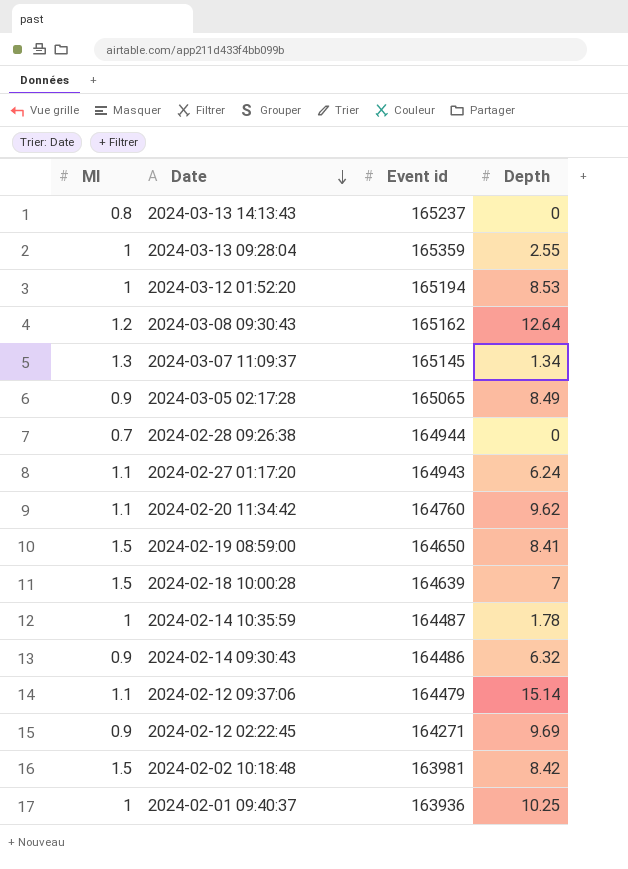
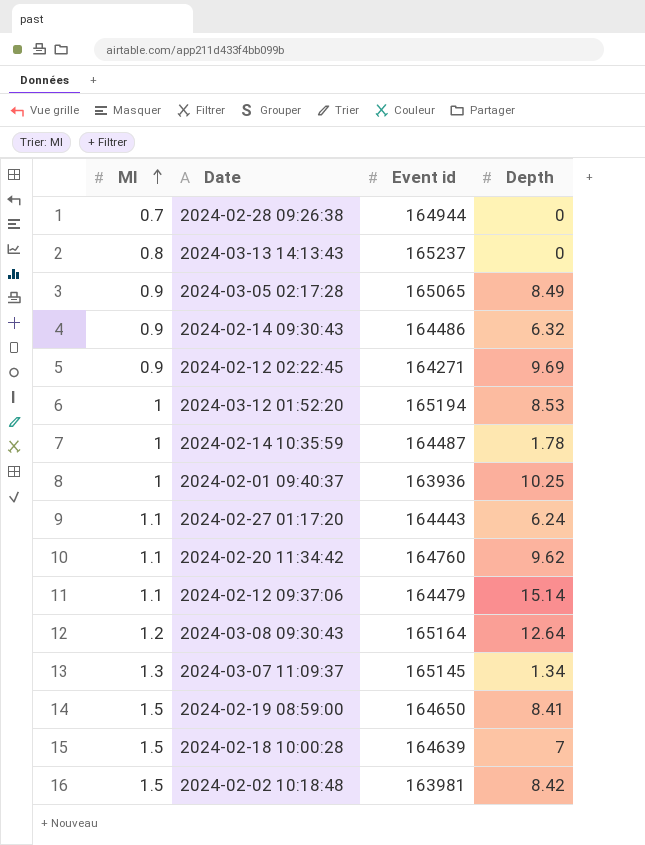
row order: Date descending -> Ml ascending
row 2024-03-13 09:28:04: 1 | 165359 | 2.55 -> none
2024-02-27 01:17:20 | Event id: 164943 -> 164443
2024-03-08 09:30:43 | Event id: 165162 -> 165164

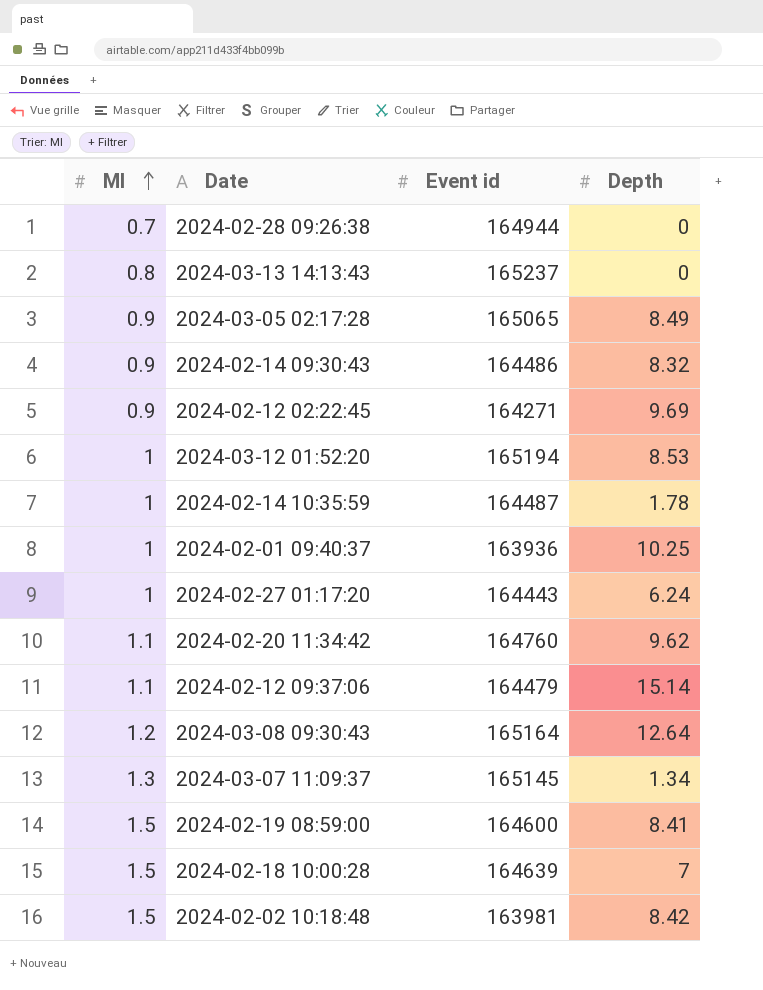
2024-02-14 09:30:43 | Depth: 6.32 -> 8.32
2024-02-27 01:17:20 | Ml: 1.1 -> 1
2024-02-19 08:59:00 | Event id: 164650 -> 164600

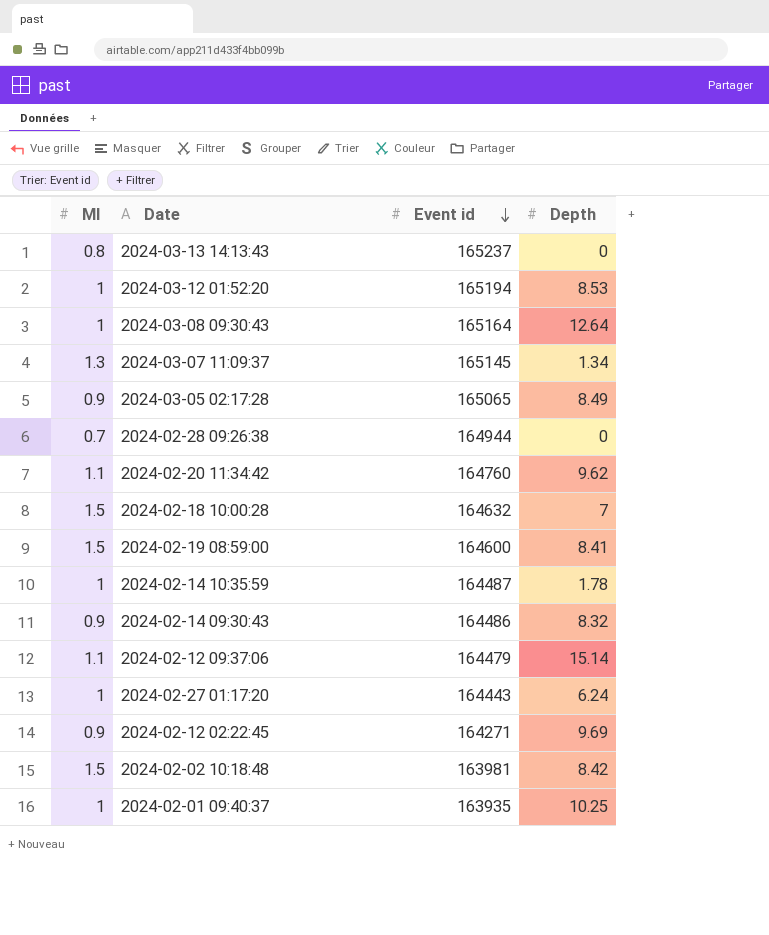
row order: Ml ascending -> Event id descending
2024-03-08 09:30:43 | Ml: 1.2 -> 1
2024-02-18 10:00:28 | Event id: 164639 -> 164632
2024-02-01 09:40:37 | Event id: 163936 -> 163935

